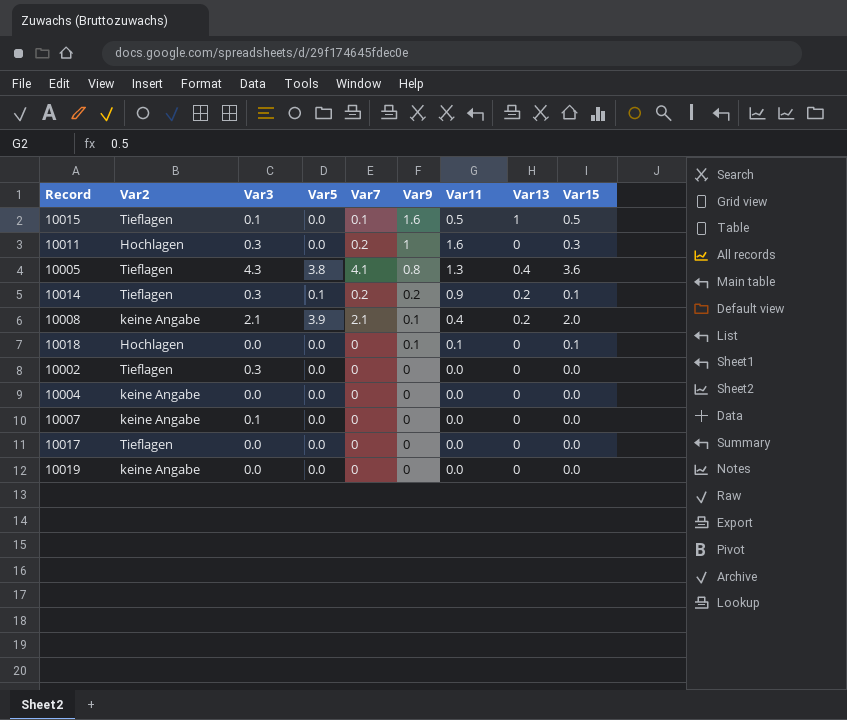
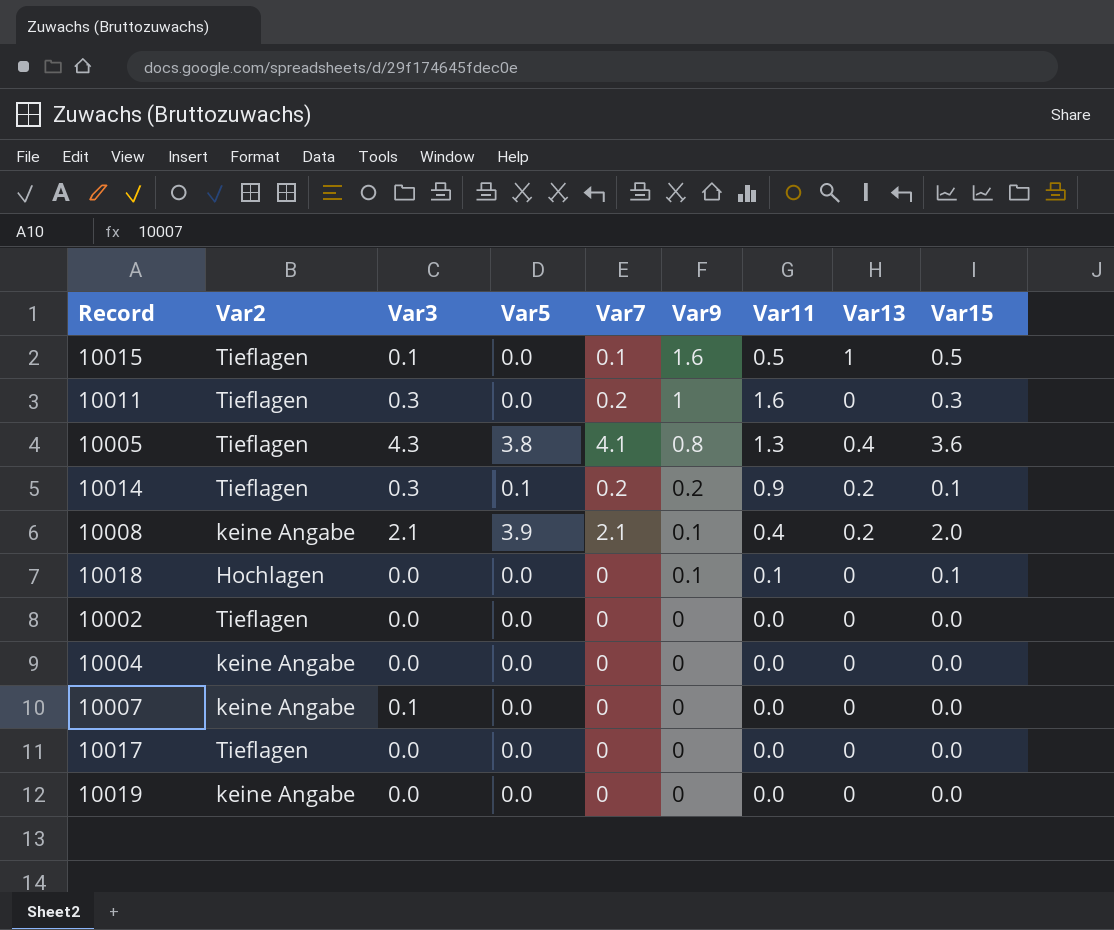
10011 | Var2: Hochlagen -> Tieflagen
10002 | Var3: 0.3 -> 0.0

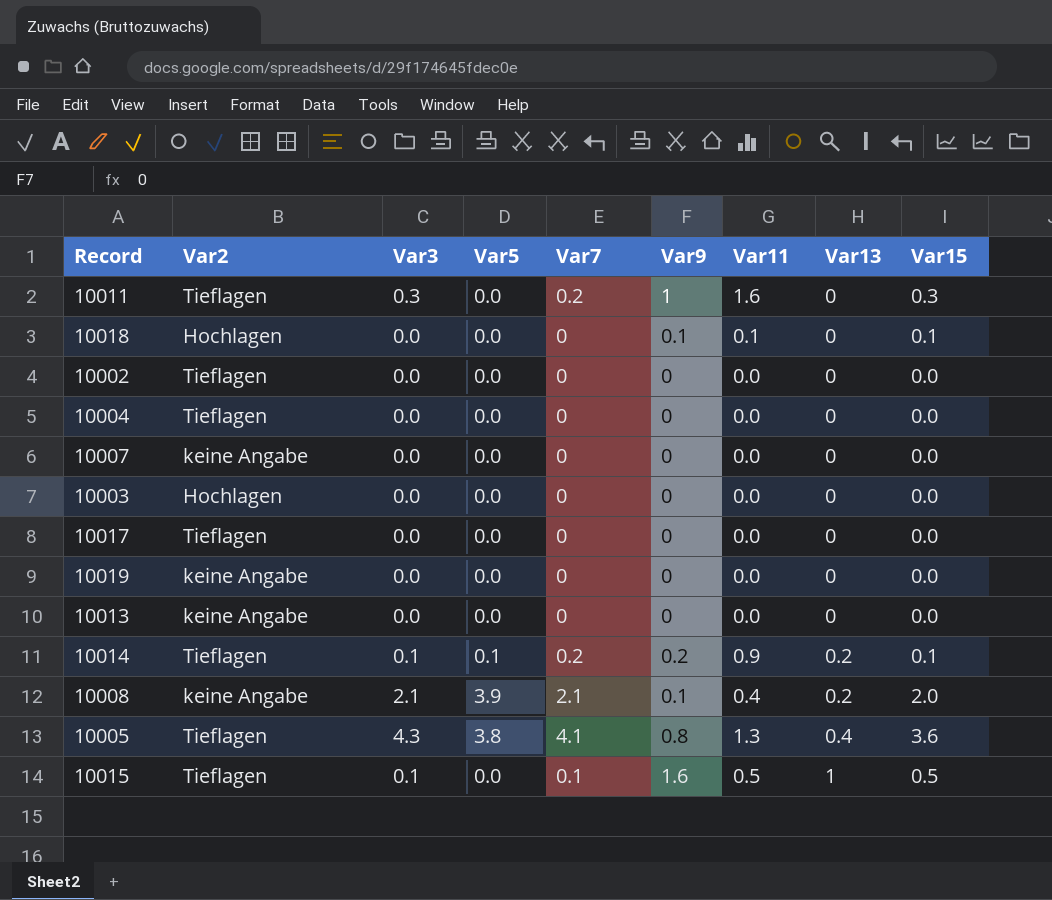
row order: Var9 descending -> Var13 ascending
10004 | Var2: keine Angabe -> Tieflagen
10007 | Var3: 0.1 -> 0.0
row 10003: none -> Hochlagen | 0.0 | 0.0 | 0 | 0 | 0.0 | 0 | 0.0
row 10013: none -> keine Angabe | 0.0 | 0.0 | 0 | 0 | 0.0 | 0 | 0.0
10014 | Var3: 0.3 -> 0.1

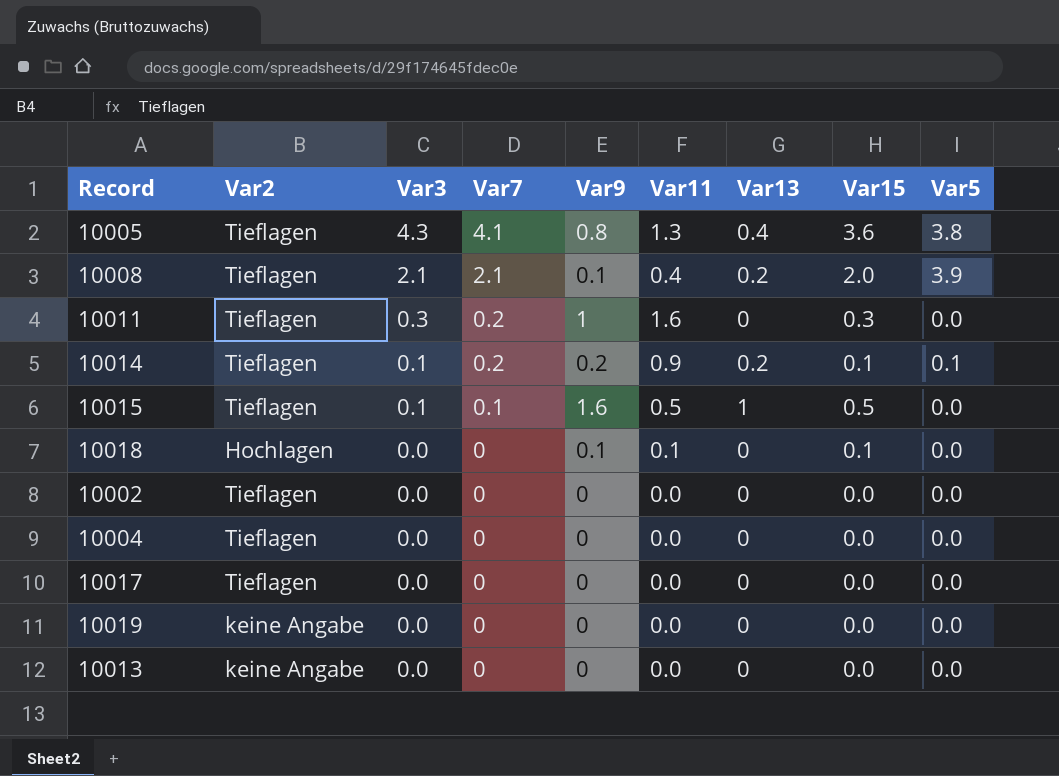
row order: Var13 ascending -> Var3 descending
column Var5 | position: 4 -> 9
row 10007: keine Angabe | 0.0 | 0.0 | 0 | 0 | 0.0 | 0 | 0.0 -> none
row 10003: Hochlagen | 0.0 | 0.0 | 0 | 0 | 0.0 | 0 | 0.0 -> none
10008 | Var2: keine Angabe -> Tieflagen

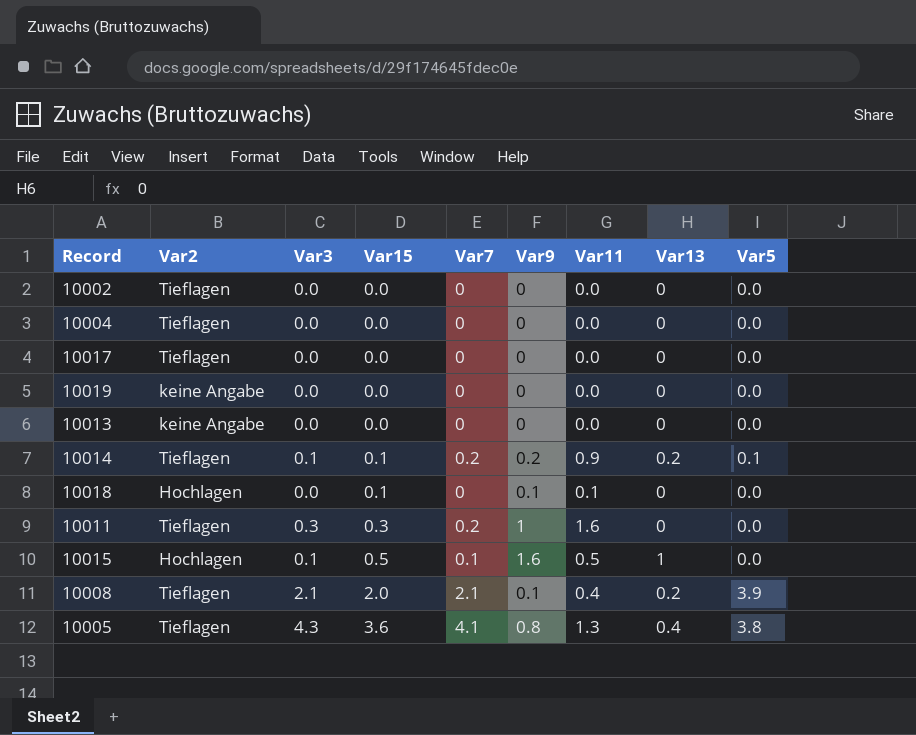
row order: Var3 descending -> Var15 ascending
column Var15 | position: 8 -> 4
10015 | Var2: Tieflagen -> Hochlagen

